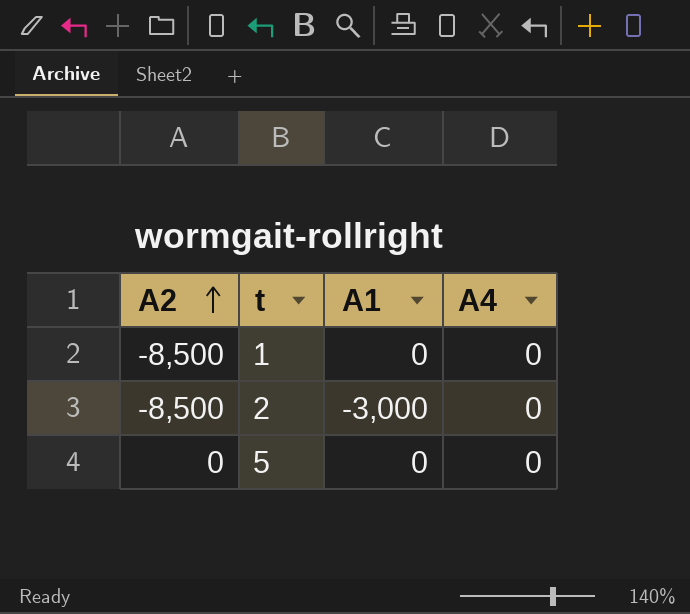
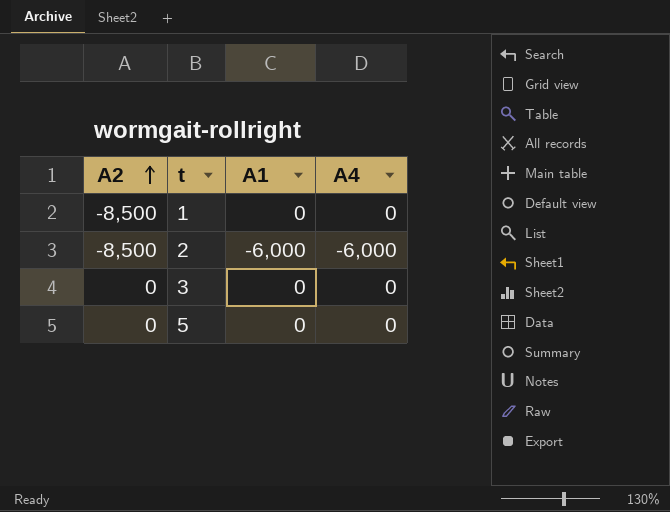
2 | A1: -3,000 -> -6,000
2 | A4: 0 -> -6,000
row 3: none -> 0 | 0 | 0

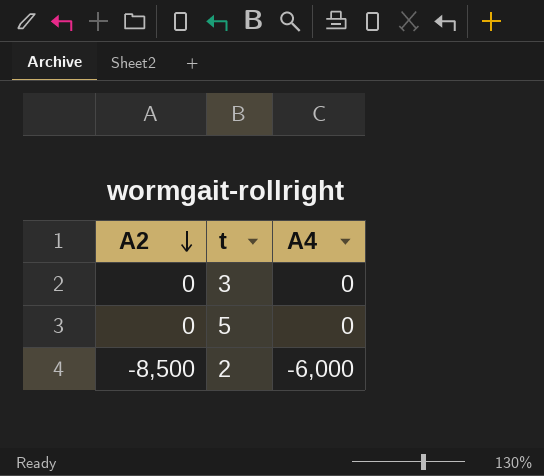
row order: A2 ascending -> A2 descending
column A1 | position: 3 -> none
row 1: -8,500 | 0 | 0 -> none

